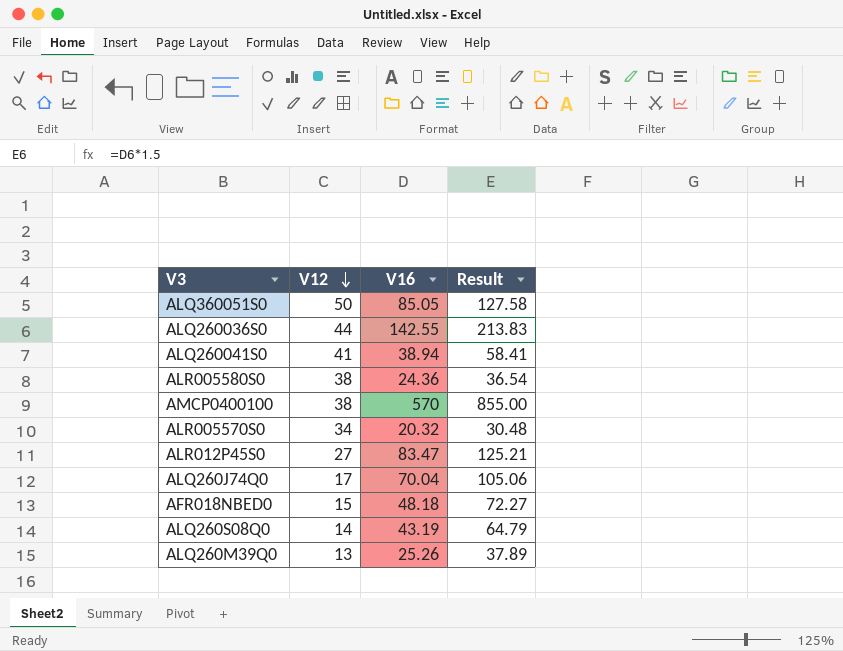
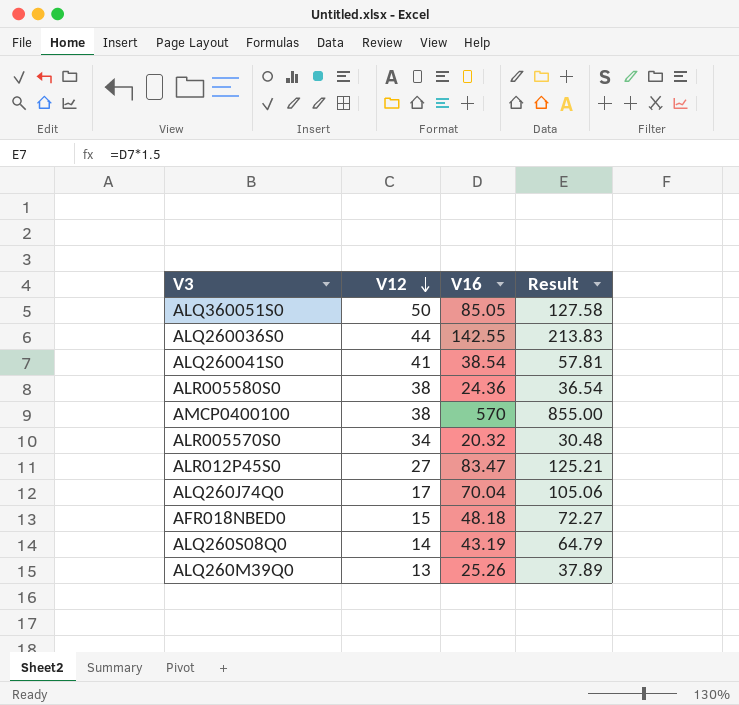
ALQ260041S0 | V16: 38.94 -> 38.54
ALQ260041S0 | Result: 58.41 -> 57.81

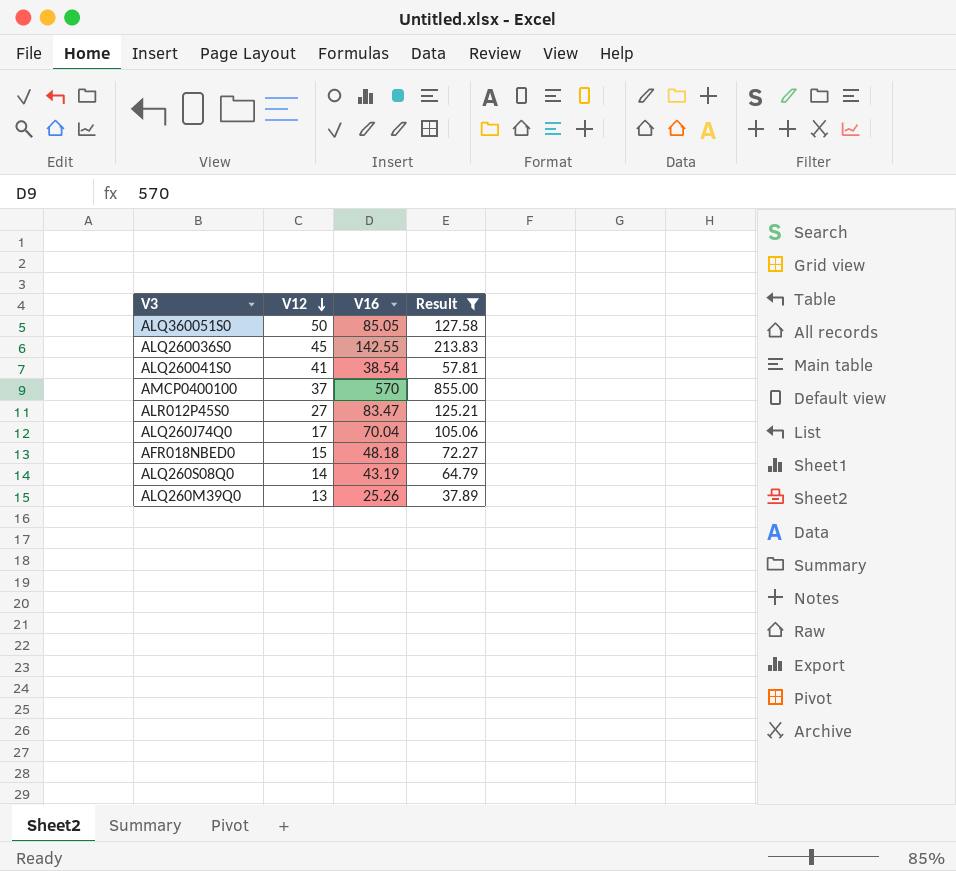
filter: none -> Result >= 37.89
ALQ260036S0 | V12: 44 -> 45
AMCP0400100 | V12: 38 -> 37

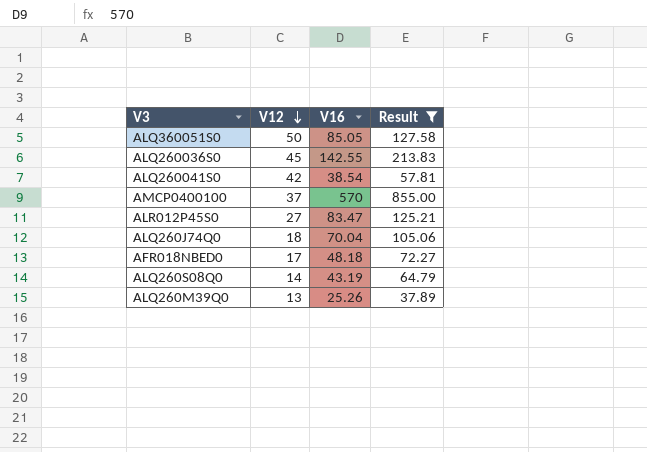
ALQ260041S0 | V12: 41 -> 42
ALQ260J74Q0 | V12: 17 -> 18
AFR018NBED0 | V12: 15 -> 17

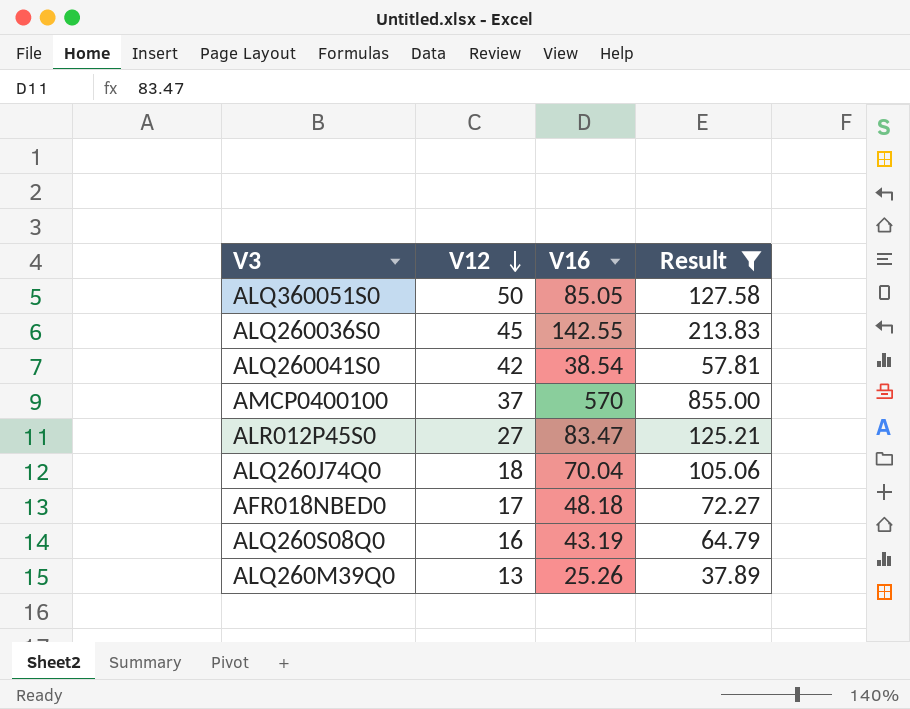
ALQ260S08Q0 | V12: 14 -> 16

